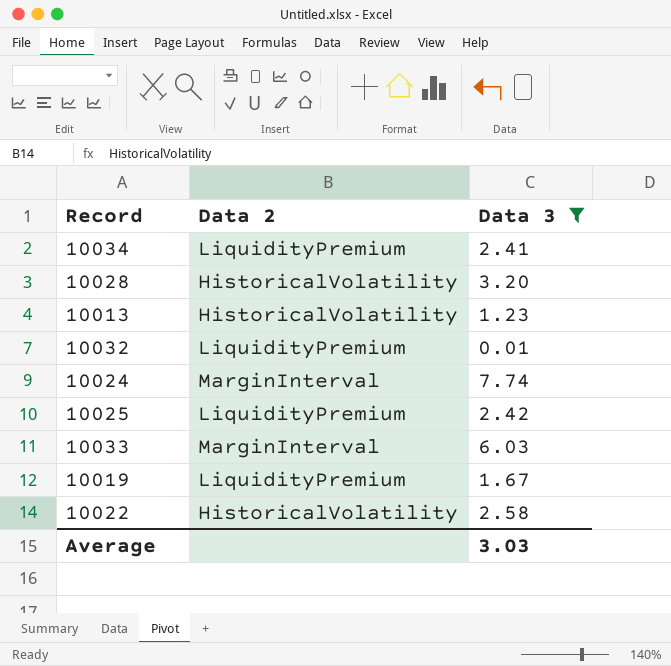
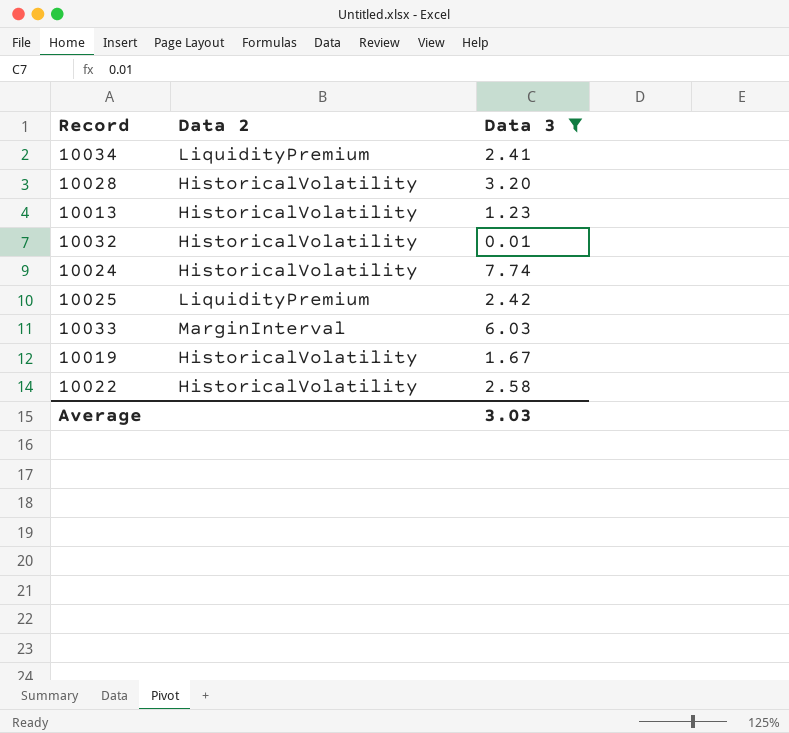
10032 | Data 2: LiquidityPremium -> HistoricalVolatility
10024 | Data 2: MarginInterval -> HistoricalVolatility
10019 | Data 2: LiquidityPremium -> HistoricalVolatility

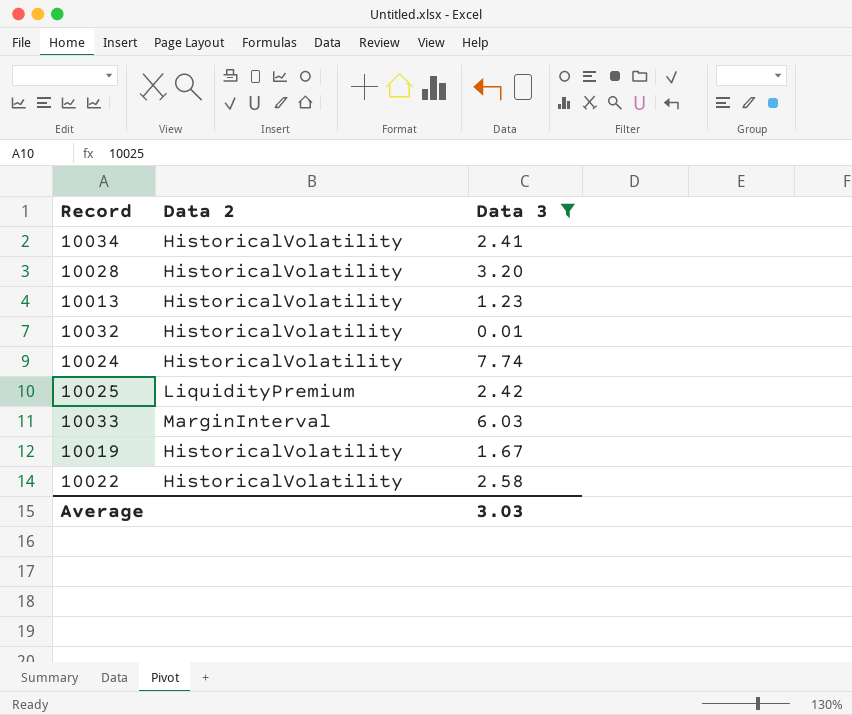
10034 | Data 2: LiquidityPremium -> HistoricalVolatility

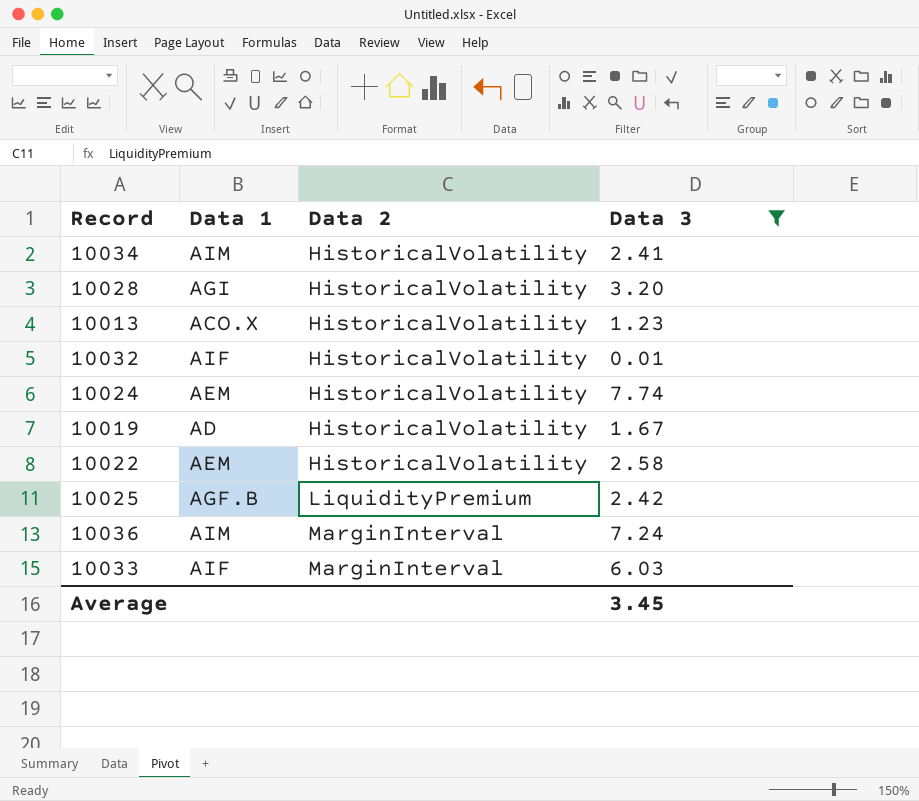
row order: none -> Data 2 ascending
column Data 1 | position: none -> 2
row 10036: none -> AIM | MarginInterval | 7.24
Average | Data 3: 3.03 -> 3.45

